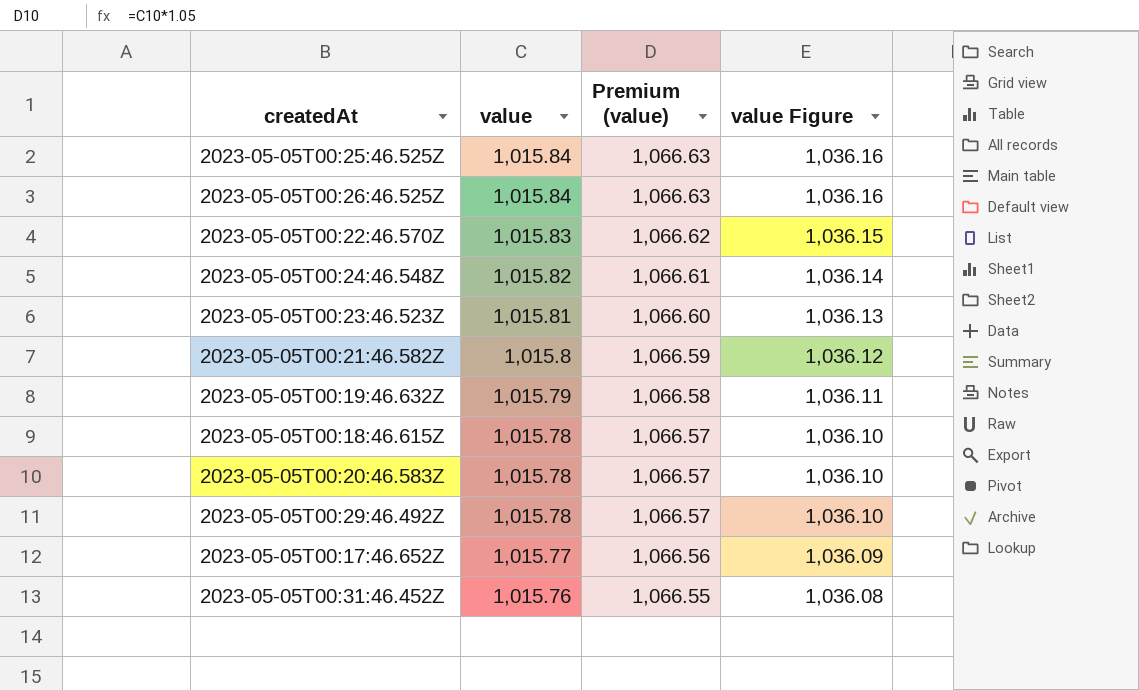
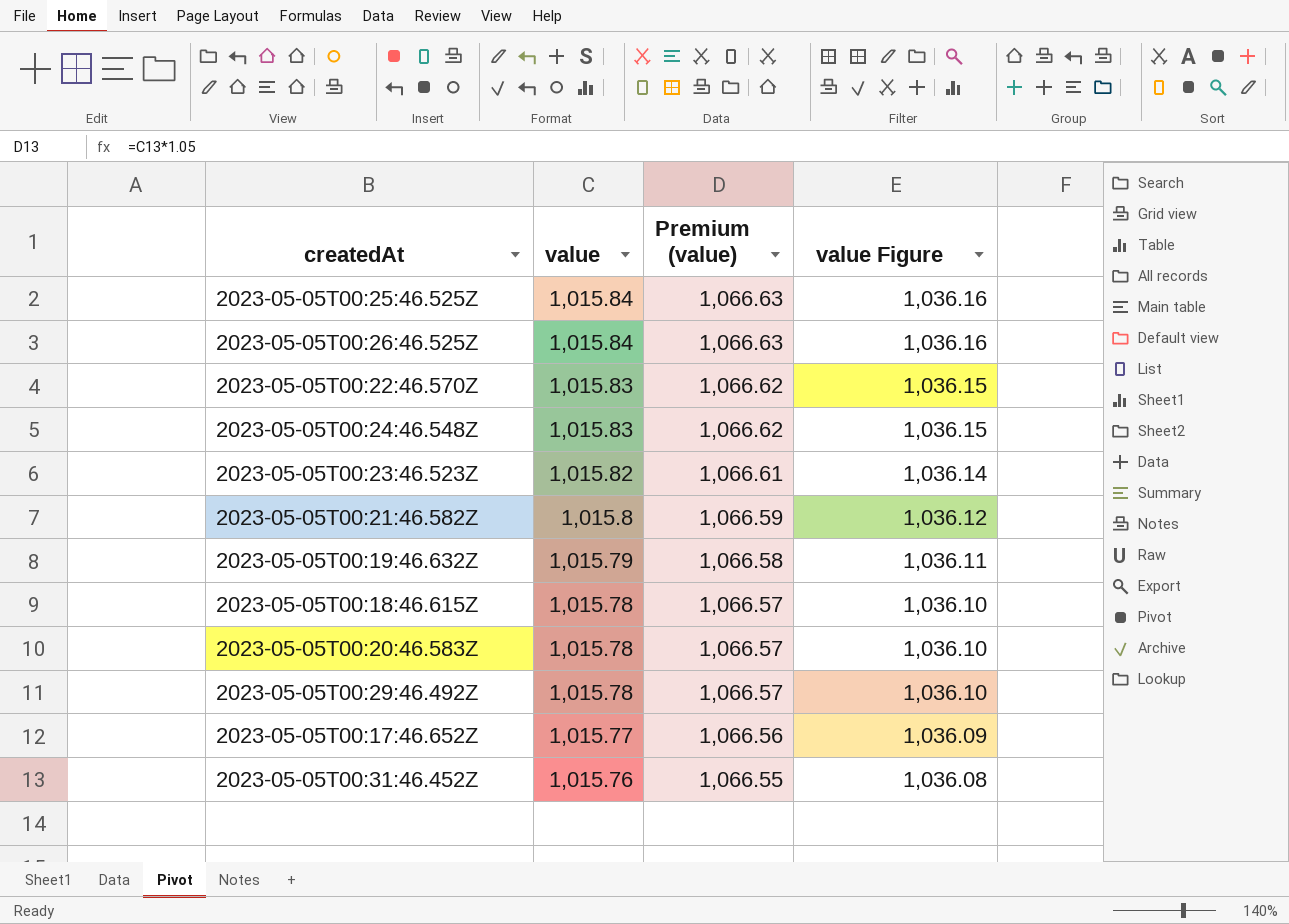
2023-05-05T00:24:46.548Z | value: 1,015.82 -> 1,015.83
2023-05-05T00:24:46.548Z | Premium (value): 1,066.61 -> 1,066.62
2023-05-05T00:24:46.548Z | value Figure: 1,036.14 -> 1,036.15
2023-05-05T00:23:46.523Z | value: 1,015.81 -> 1,015.82
2023-05-05T00:23:46.523Z | Premium (value): 1,066.60 -> 1,066.61
2023-05-05T00:23:46.523Z | value Figure: 1,036.13 -> 1,036.14

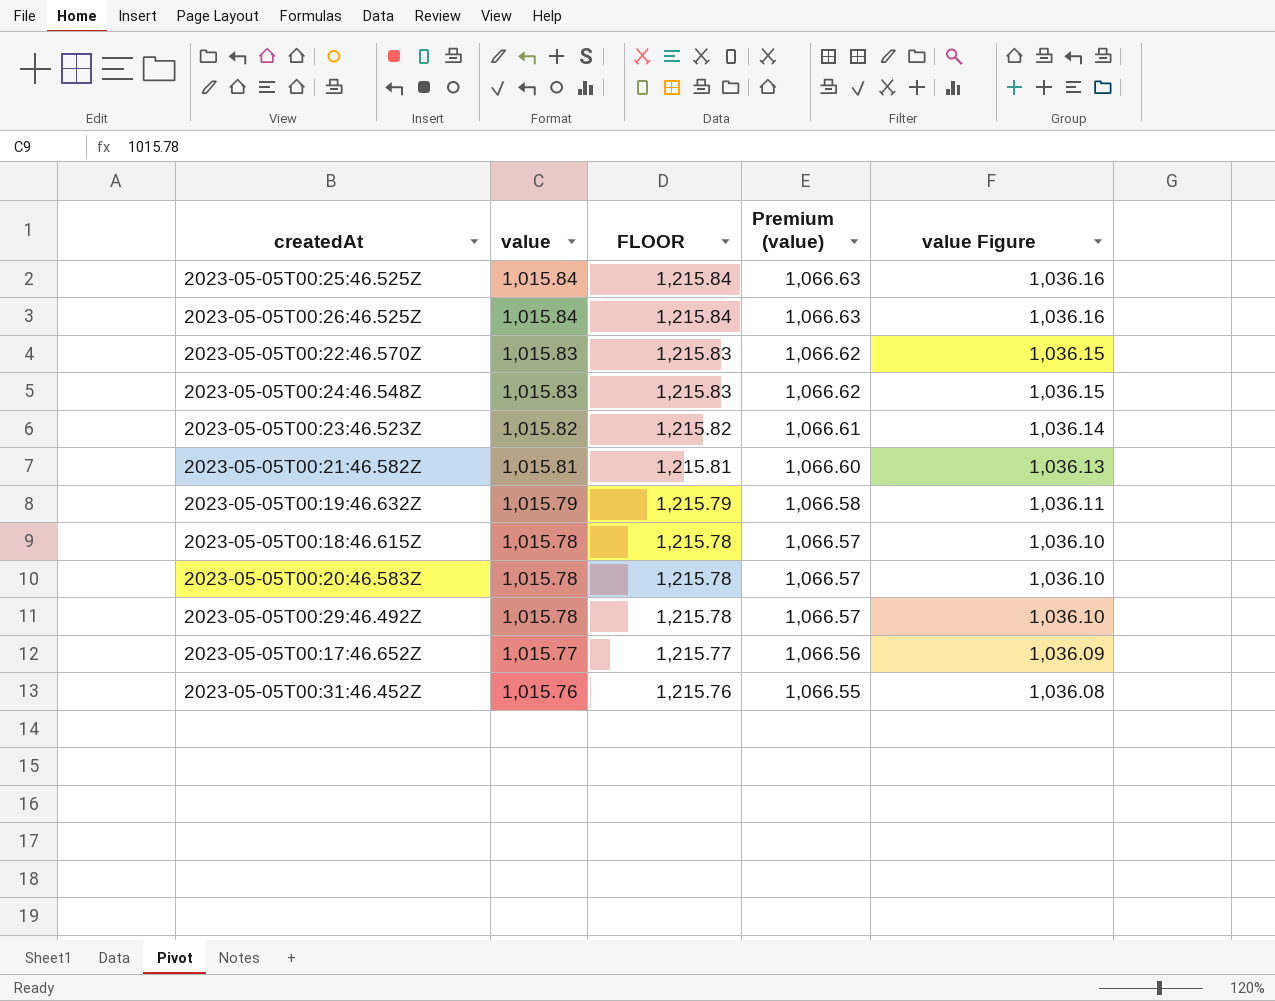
column FLOOR | formula: none -> [value] + 200
2023-05-05T00:21:46.582Z | value: 1,015.8 -> 1,015.81
2023-05-05T00:21:46.582Z | Premium (value): 1,066.59 -> 1,066.60
2023-05-05T00:21:46.582Z | value Figure: 1,036.12 -> 1,036.13

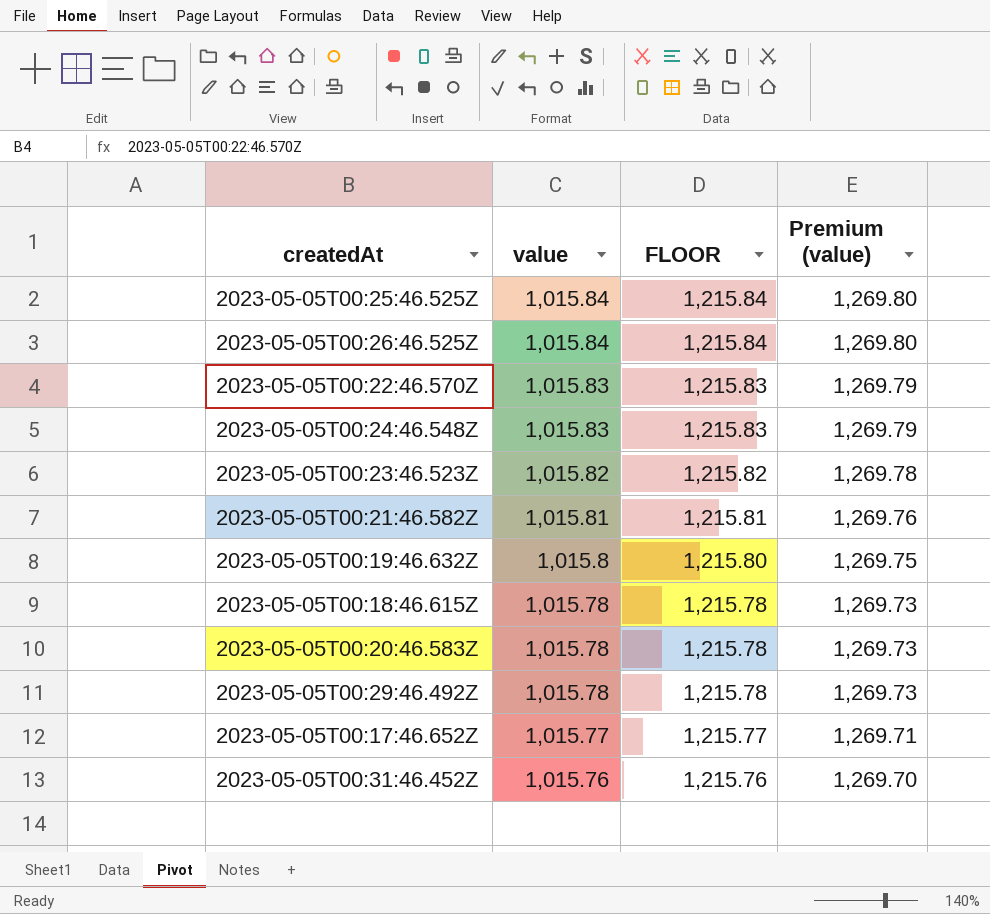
column value Figure | formula: [value] * 1.02 -> none
column Premium (value) | formula: [value] * 1.05 -> [value] * 1.25
2023-05-05T00:19:46.632Z | value: 1,015.79 -> 1,015.8
2023-05-05T00:19:46.632Z | FLOOR: 1,215.79 -> 1,215.80

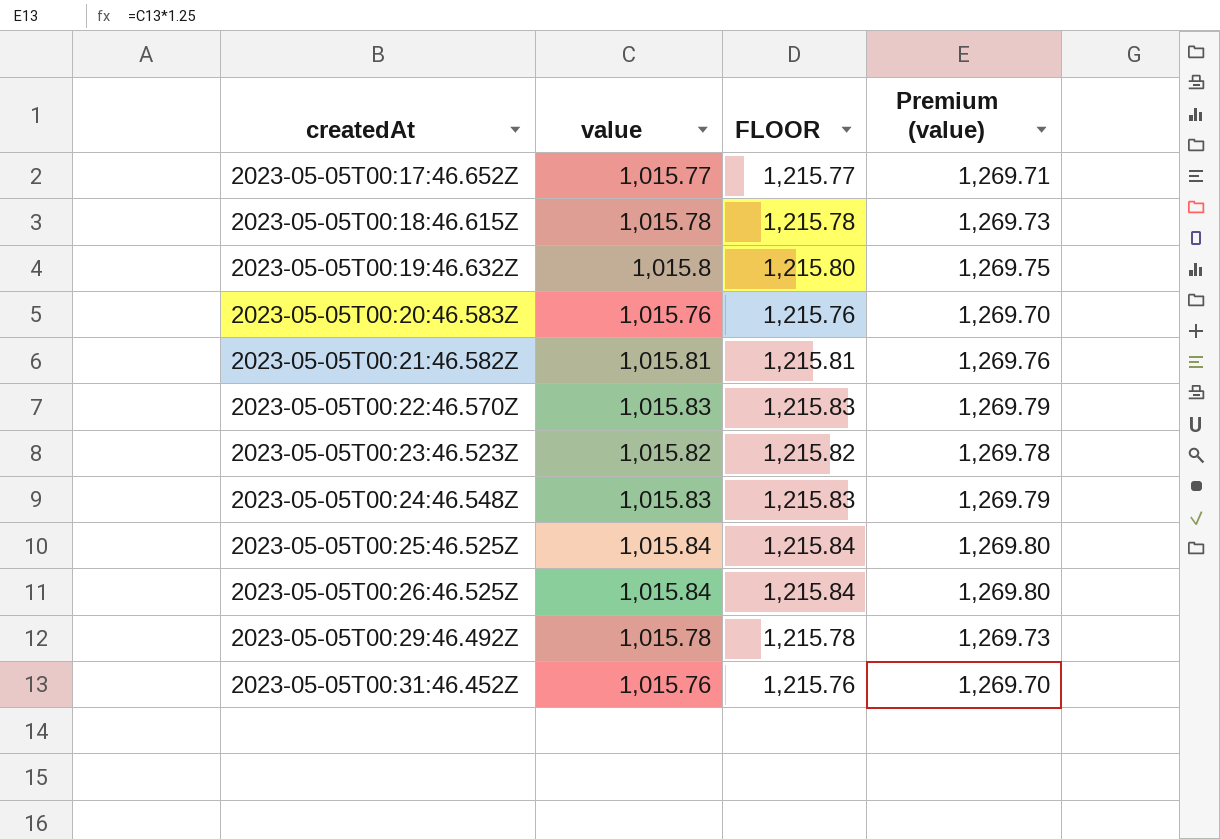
row order: value descending -> createdAt ascending
2023-05-05T00:20:46.583Z | value: 1,015.78 -> 1,015.76
2023-05-05T00:20:46.583Z | FLOOR: 1,215.78 -> 1,215.76
2023-05-05T00:20:46.583Z | Premium (value): 1,269.73 -> 1,269.70

